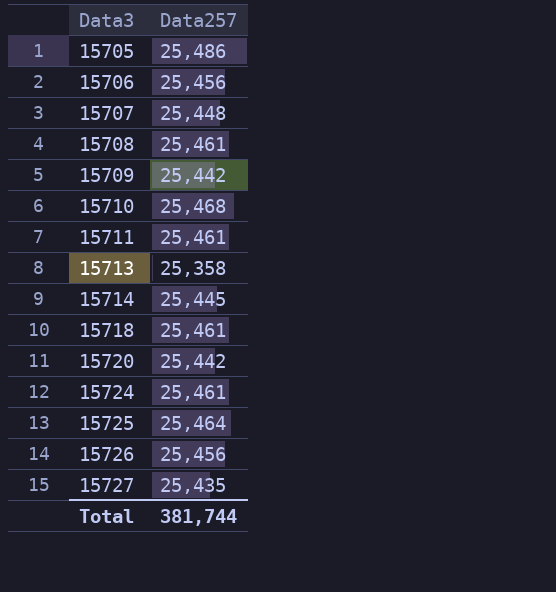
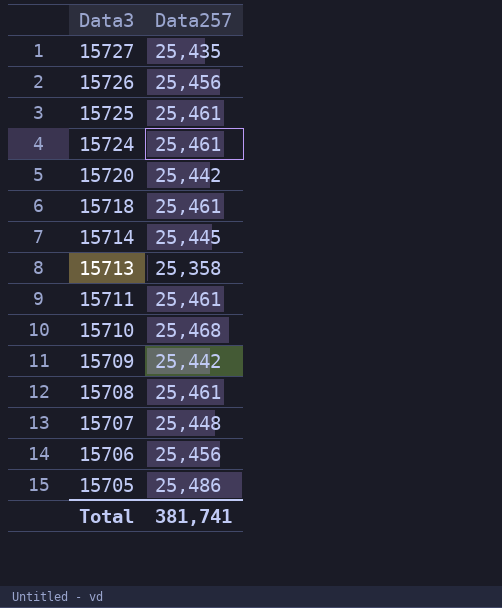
row order: Data3 ascending -> Data3 descending
15725 | Data257: 25,464 -> 25,461
Total | Data257: 381,744 -> 381,741

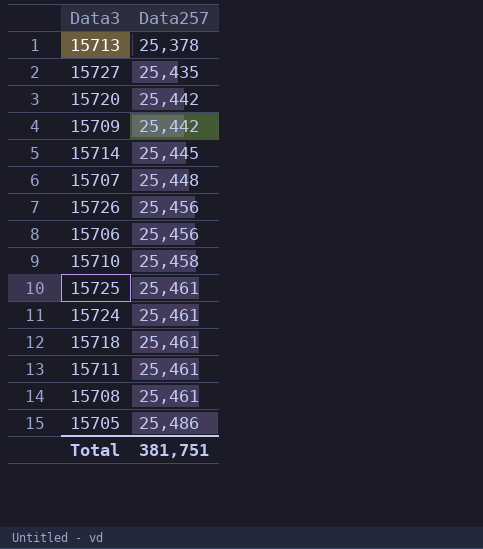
row order: Data3 descending -> Data257 ascending
15713 | Data257: 25,358 -> 25,378
15710 | Data257: 25,468 -> 25,458
Total | Data257: 381,741 -> 381,751

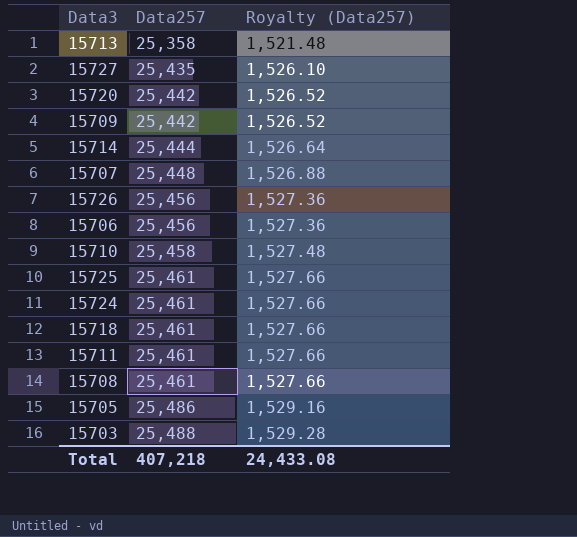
column Royalty (Data257) | formula: none -> [Data257] * 0.06
15713 | Data257: 25,378 -> 25,358
15714 | Data257: 25,445 -> 25,444
row 15703: none -> 25,488 | 1,529.28
Total | Data257: 381,751 -> 407,218

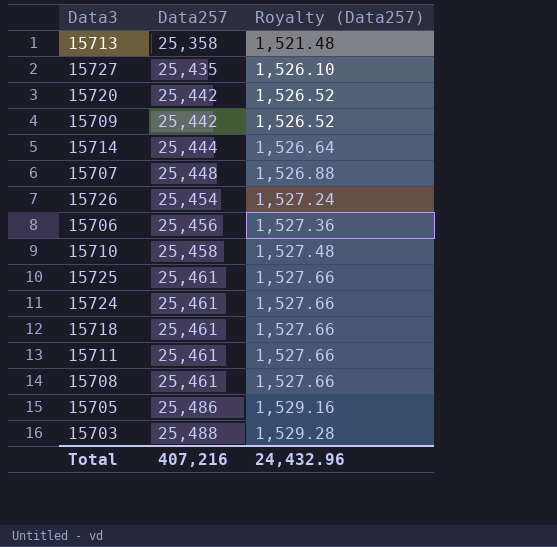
15726 | Data257: 25,456 -> 25,454
15726 | Royalty (Data257): 1,527.36 -> 1,527.24
Total | Data257: 407,218 -> 407,216
Total | Royalty (Data257): 24,433.08 -> 24,432.96

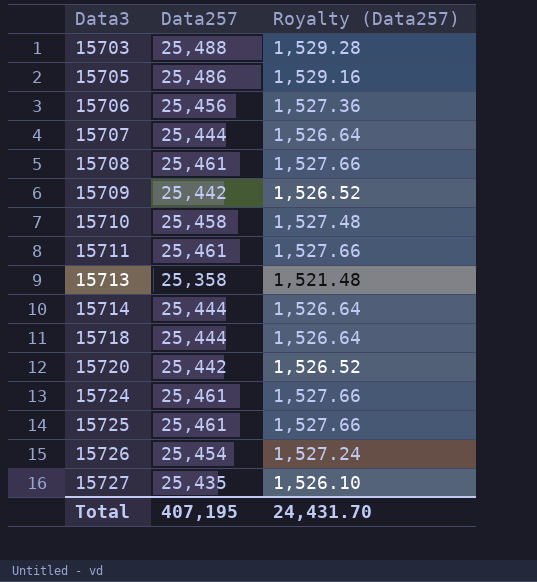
row order: Data257 ascending -> Data3 ascending
15707 | Data257: 25,448 -> 25,444
15707 | Royalty (Data257): 1,526.88 -> 1,526.64
15718 | Data257: 25,461 -> 25,444
15718 | Royalty (Data257): 1,527.66 -> 1,526.64
Total | Data257: 407,216 -> 407,195
Total | Royalty (Data257): 24,432.96 -> 24,431.70

